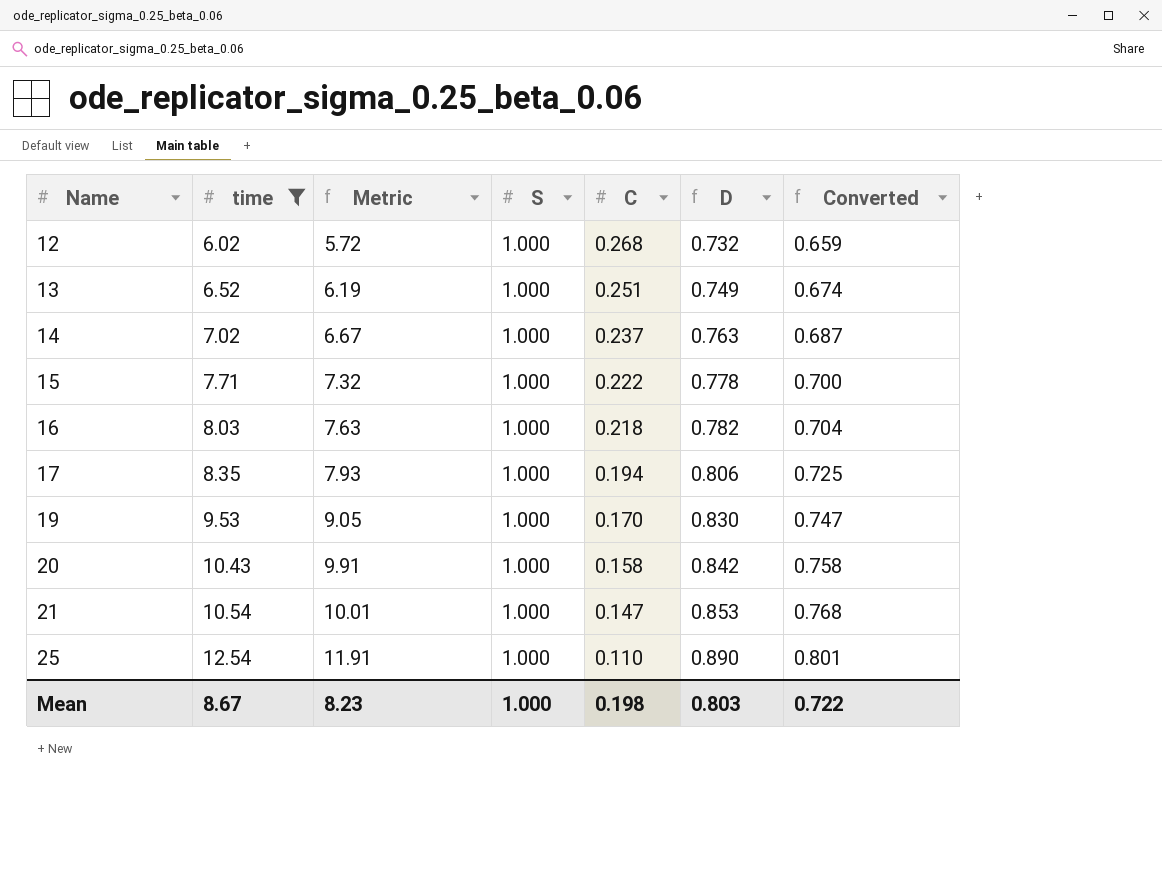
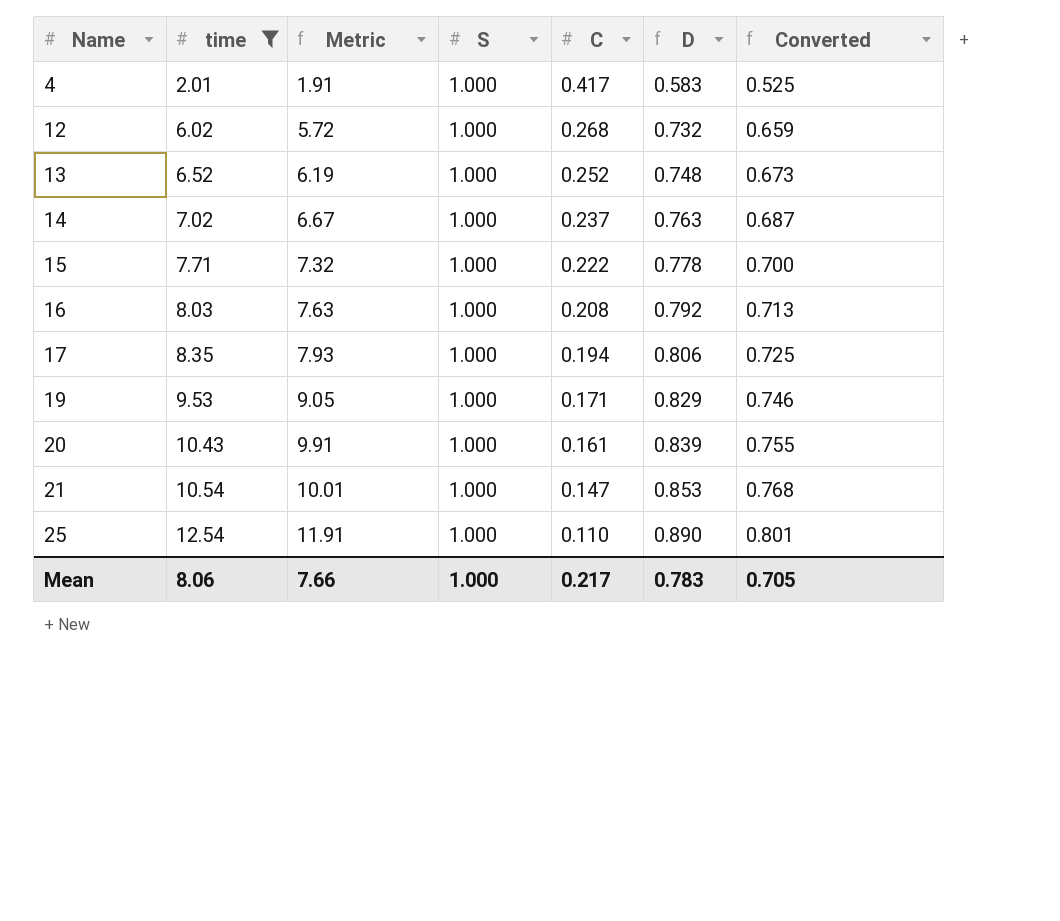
row 4: none -> 2.01 | 1.91 | 1.000 | 0.417 | 0.583 | 0.525
13 | C: 0.251 -> 0.252
13 | D: 0.749 -> 0.748
13 | Converted: 0.674 -> 0.673
16 | C: 0.218 -> 0.208
16 | D: 0.782 -> 0.792
16 | Converted: 0.704 -> 0.713
19 | C: 0.170 -> 0.171
19 | D: 0.830 -> 0.829
19 | Converted: 0.747 -> 0.746
20 | C: 0.158 -> 0.161
20 | D: 0.842 -> 0.839
20 | Converted: 0.758 -> 0.755
Mean | time: 8.67 -> 8.06
Mean | Metric: 8.23 -> 7.66
Mean | C: 0.198 -> 0.217
Mean | D: 0.803 -> 0.783
Mean | Converted: 0.722 -> 0.705

